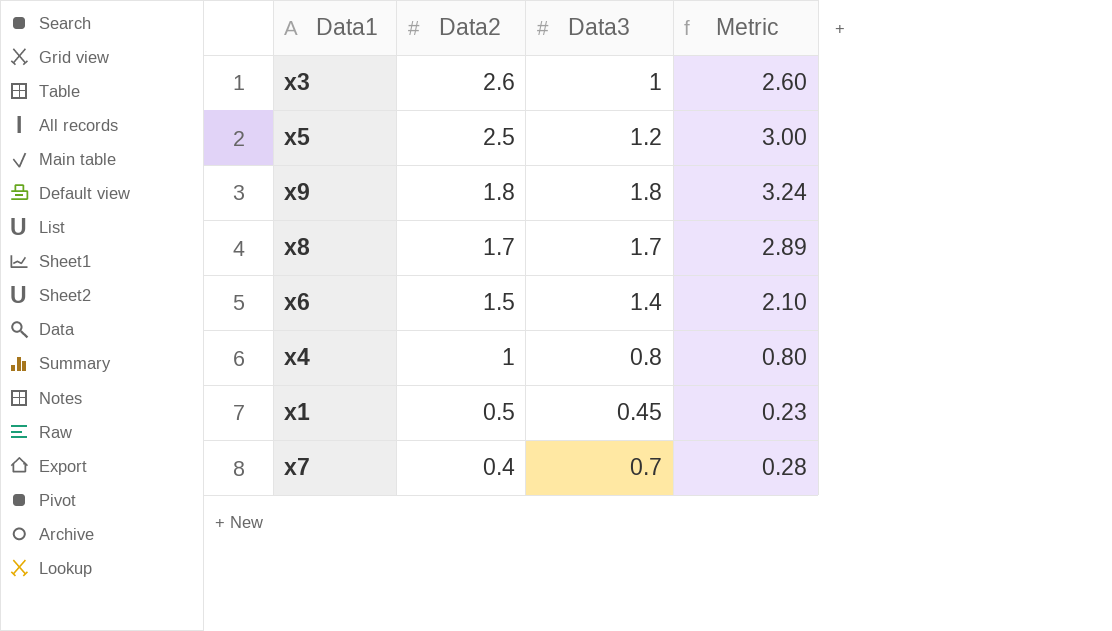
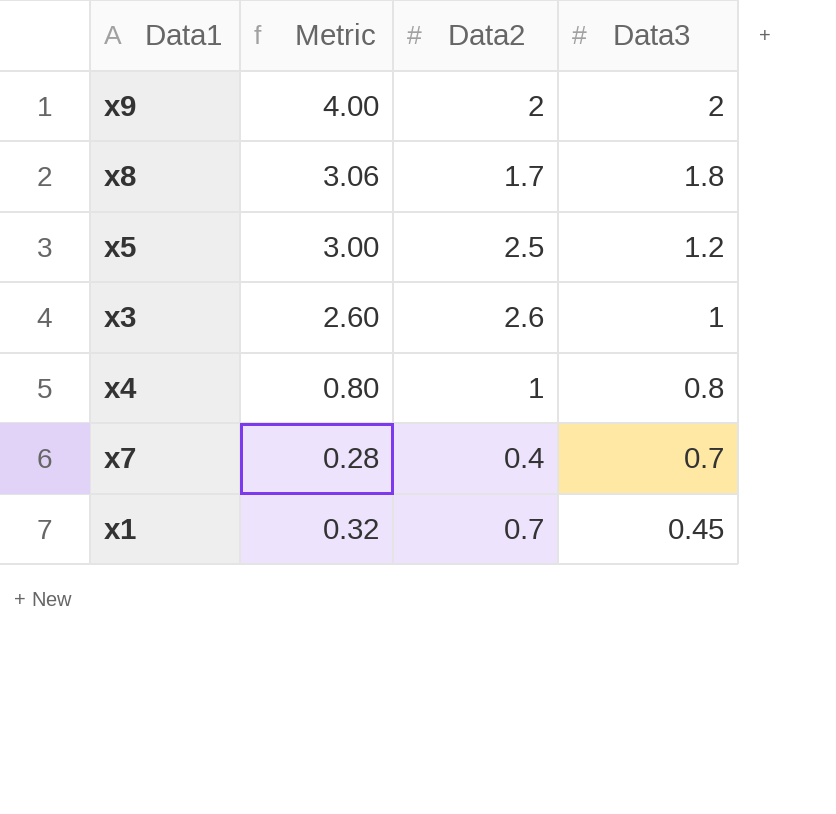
row order: Data2 descending -> Data3 descending
column Metric | position: 4 -> 2
row x6: 1.5 | 1.4 | 2.10 -> none
x9 | Metric: 3.24 -> 4.00
x9 | Data2: 1.8 -> 2
x9 | Data3: 1.8 -> 2
x8 | Metric: 2.89 -> 3.06
x8 | Data3: 1.7 -> 1.8
x1 | Metric: 0.23 -> 0.32
x1 | Data2: 0.5 -> 0.7

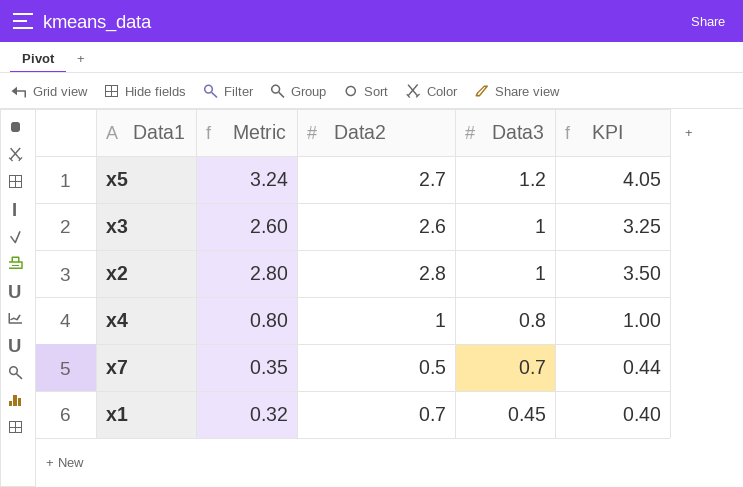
column KPI | formula: none -> [Metric] * 1.25
row x9: 4.00 | 2 | 2 -> none
row x8: 3.06 | 1.7 | 1.8 -> none
x5 | Metric: 3.00 -> 3.24
x5 | Data2: 2.5 -> 2.7
row x2: none -> 2.80 | 2.8 | 1 | 3.50
x7 | Metric: 0.28 -> 0.35
x7 | Data2: 0.4 -> 0.5

